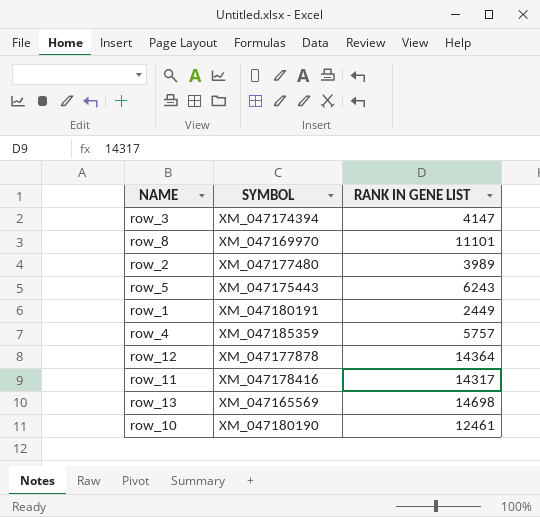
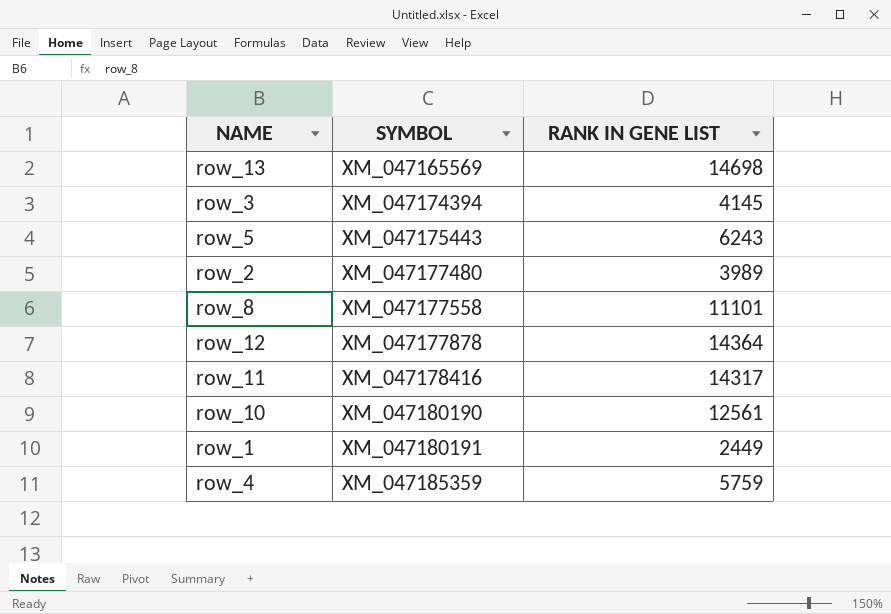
row order: none -> SYMBOL ascending
row_3 | RANK IN GENE LIST: 4147 -> 4145
row_8 | SYMBOL: XM_047169970 -> XM_047177558
row_10 | RANK IN GENE LIST: 12461 -> 12561
row_4 | RANK IN GENE LIST: 5757 -> 5759

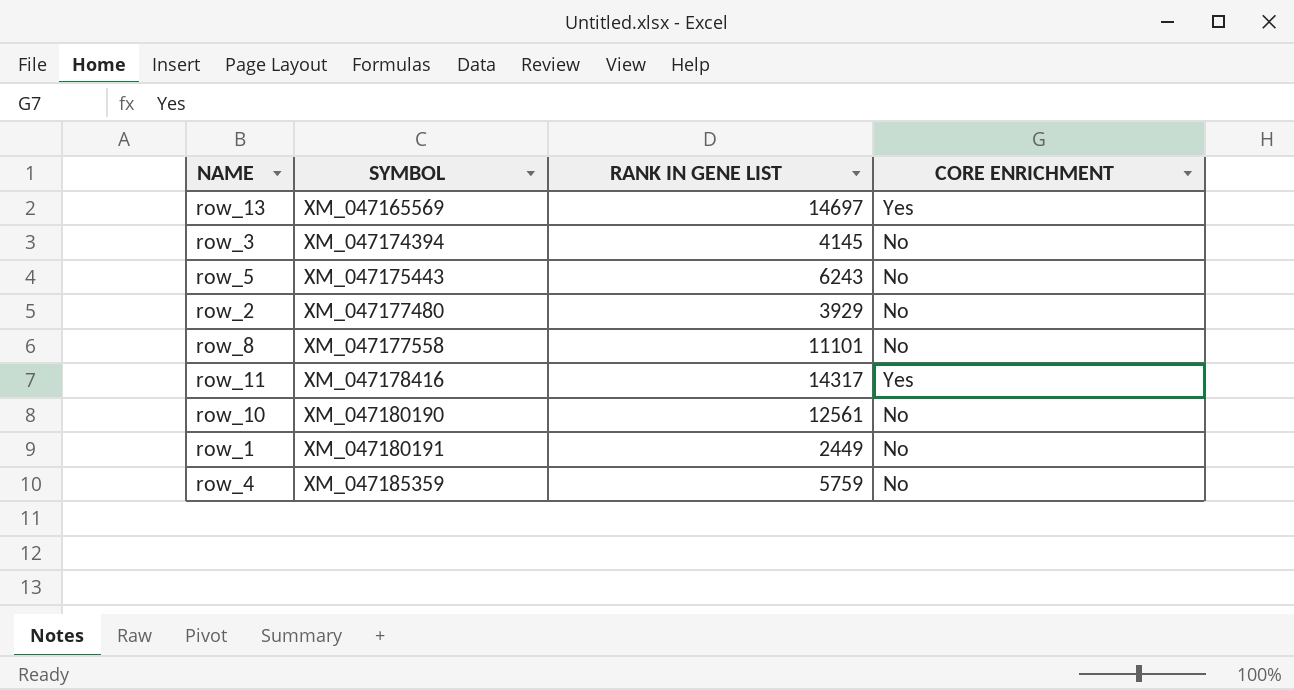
column CORE ENRICHMENT | position: none -> 4
row row_12: XM_047177878 | 14364 -> none
row_13 | RANK IN GENE LIST: 14698 -> 14697
row_2 | RANK IN GENE LIST: 3989 -> 3929

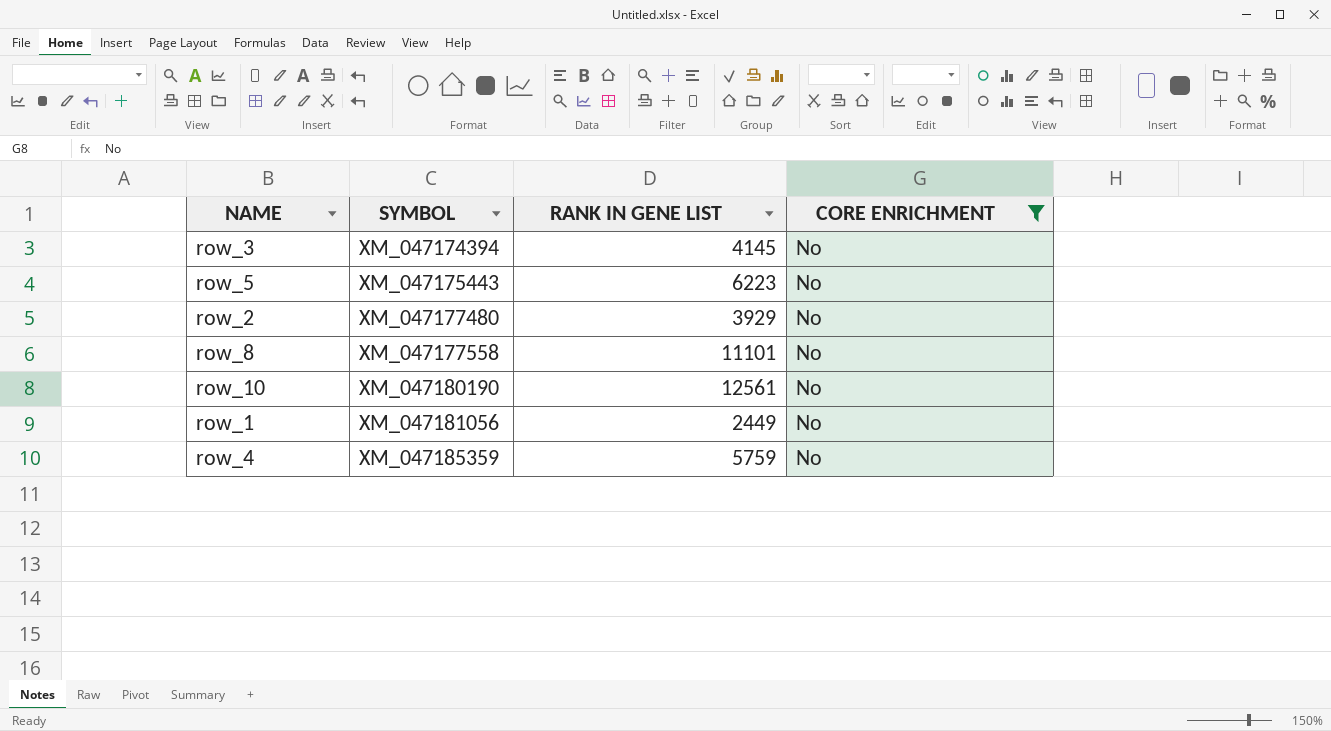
filter: none -> CORE ENRICHMENT = No
row_5 | RANK IN GENE LIST: 6243 -> 6223
row_1 | SYMBOL: XM_047180191 -> XM_047181056

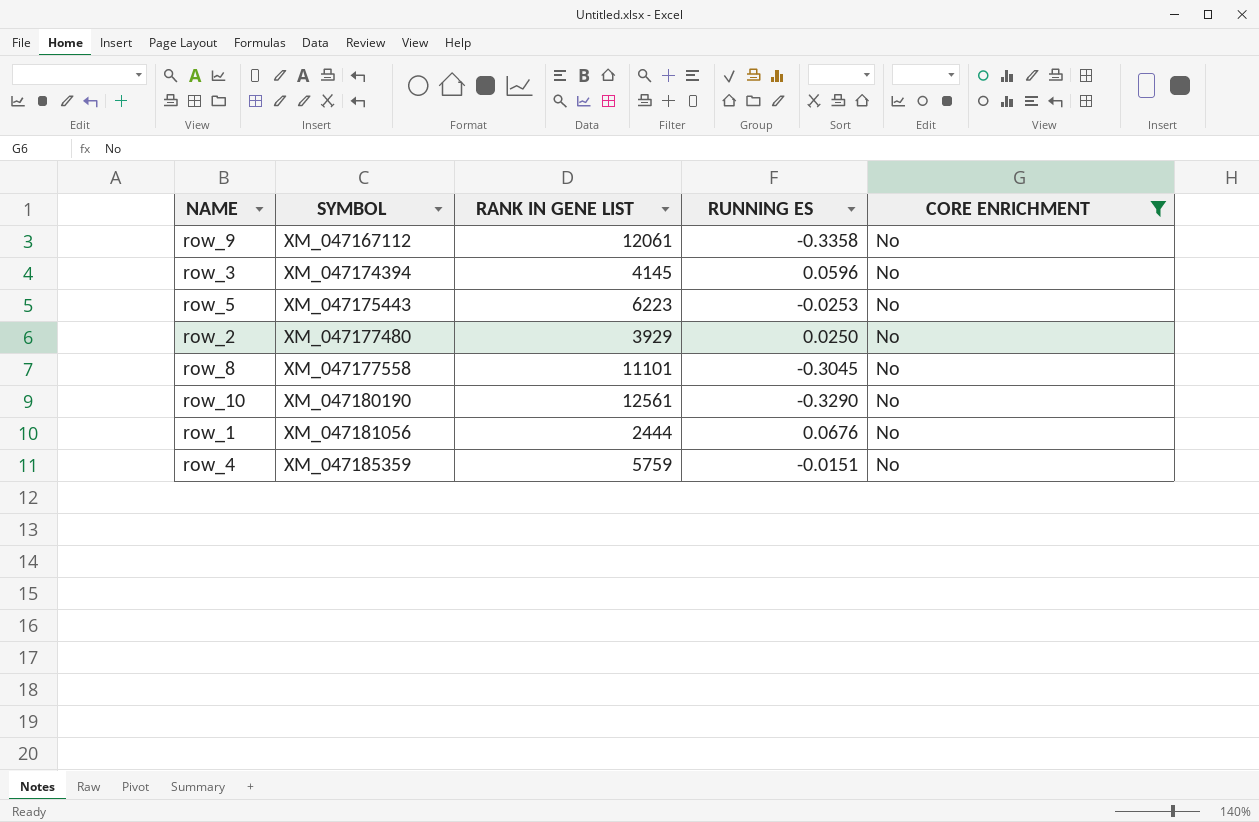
column RUNNING ES | position: none -> 4
row row_9: none -> XM_047167112 | 12061 | -0.3358 | No
row_1 | RANK IN GENE LIST: 2449 -> 2444

